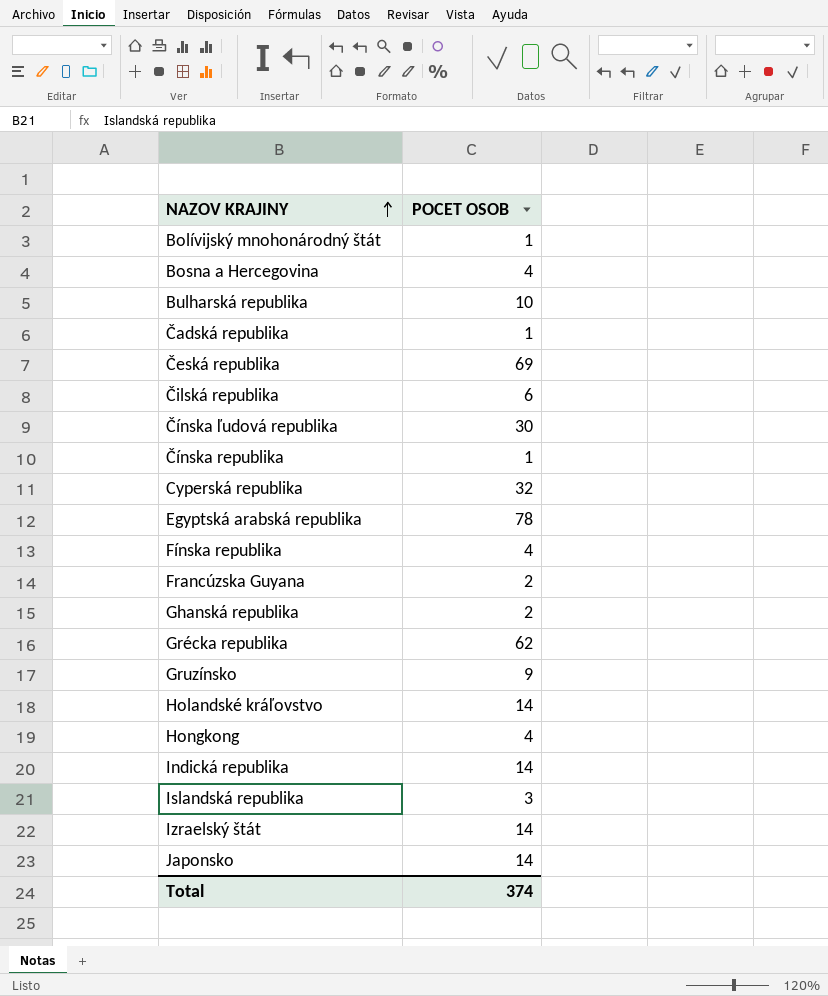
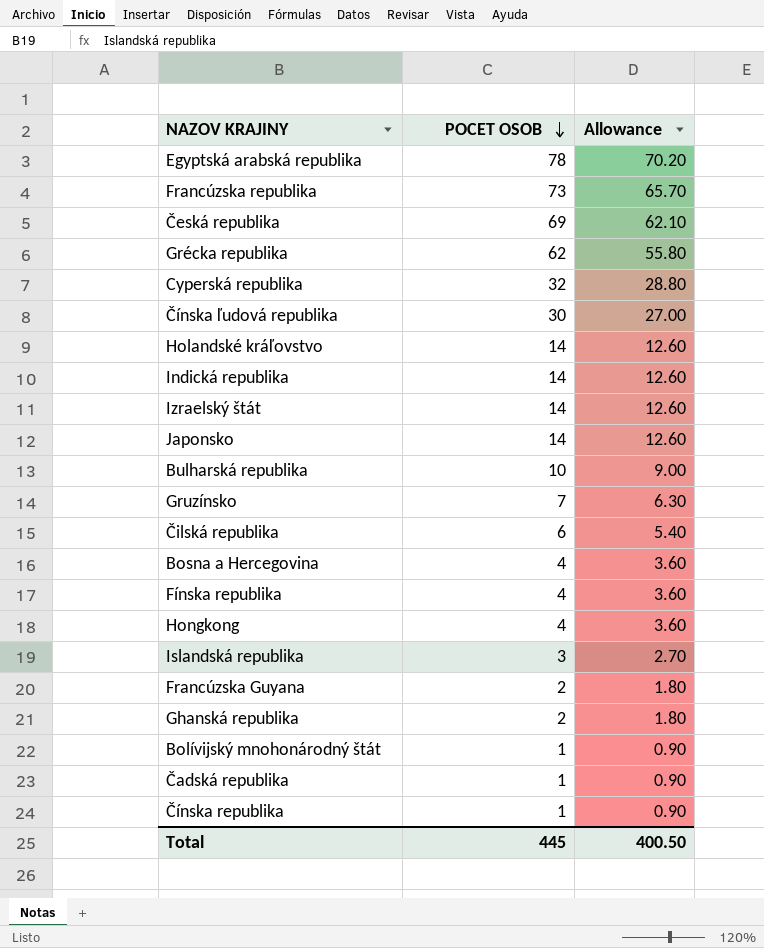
row order: NAZOV KRAJINY ascending -> POCET OSOB descending
column Allowance | formula: none -> [POCET OSOB] * 0.9
row Francúzska republika: none -> 73 | 65.70
Gruzínsko | POCET OSOB: 9 -> 7
Total | POCET OSOB: 374 -> 445

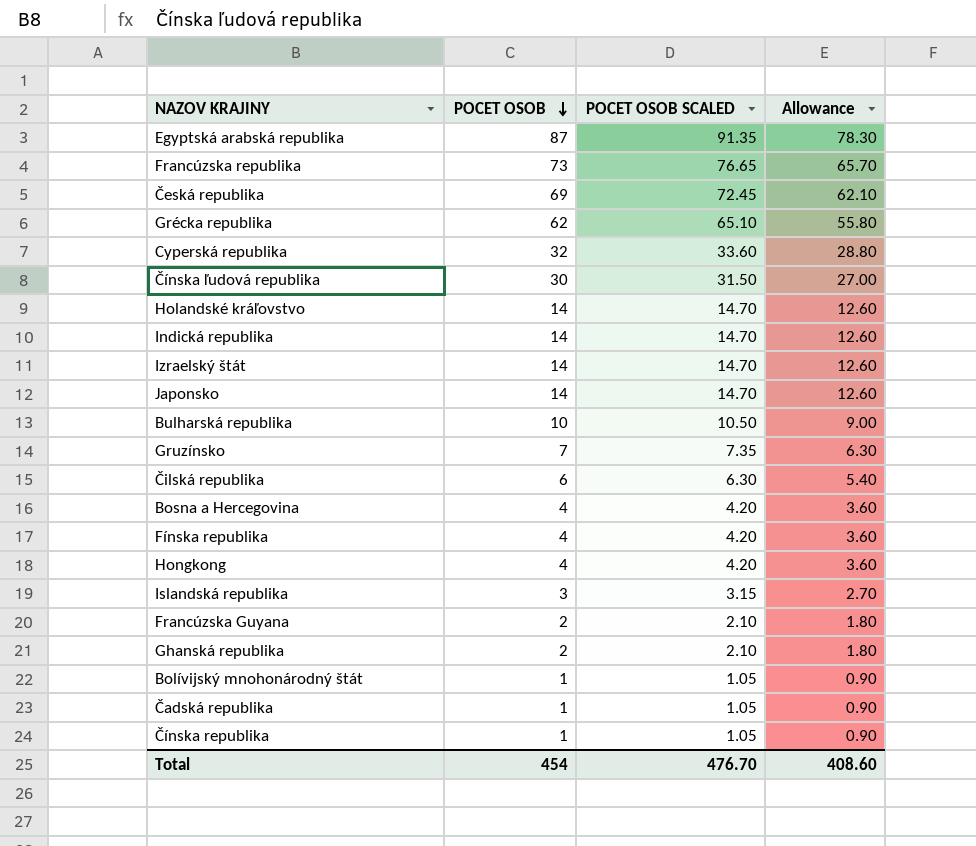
column POCET OSOB SCALED | formula: none -> [POCET OSOB] * 1.05
Egyptská arabská republika | POCET OSOB: 78 -> 87
Egyptská arabská republika | Allowance: 70.20 -> 78.30
Total | POCET OSOB: 445 -> 454
Total | Allowance: 400.50 -> 408.60

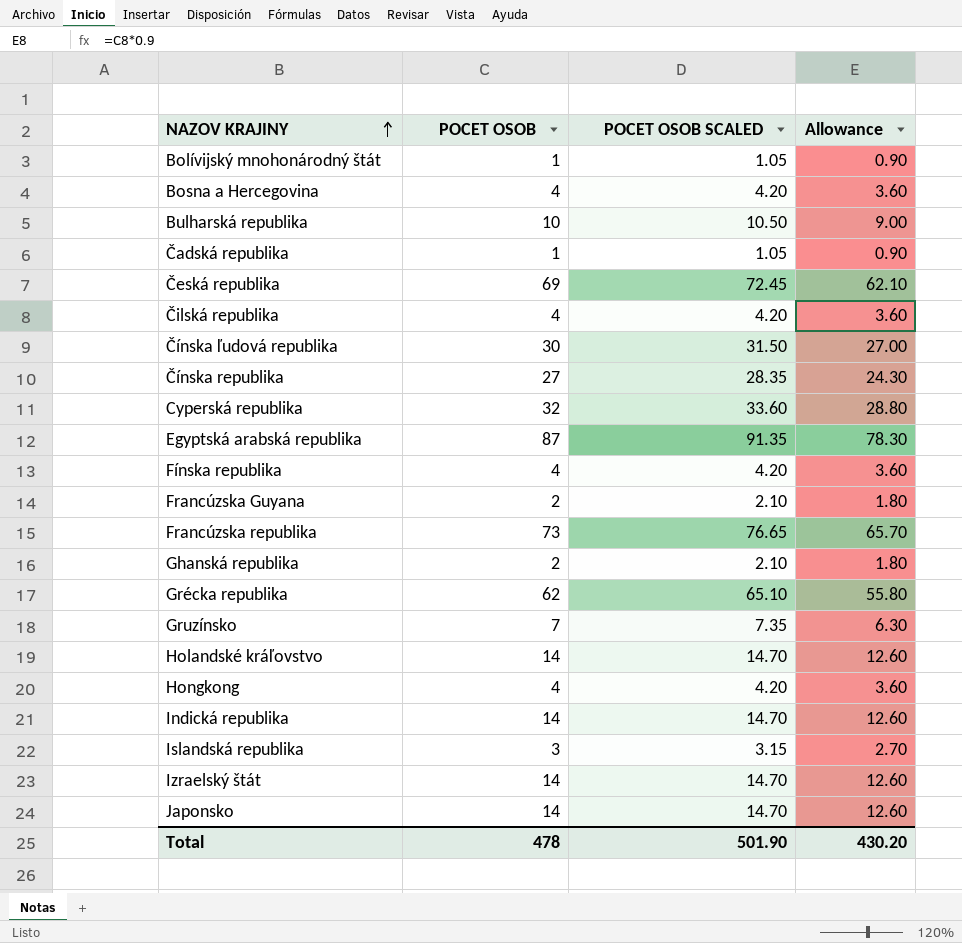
row order: POCET OSOB descending -> NAZOV KRAJINY ascending
Čilská republika | POCET OSOB: 6 -> 4
Čilská republika | POCET OSOB SCALED: 6.30 -> 4.20
Čilská republika | Allowance: 5.40 -> 3.60
Čínska republika | POCET OSOB: 1 -> 27
Čínska republika | POCET OSOB SCALED: 1.05 -> 28.35
Čínska republika | Allowance: 0.90 -> 24.30
Total | POCET OSOB: 454 -> 478
Total | POCET OSOB SCALED: 476.70 -> 501.90
Total | Allowance: 408.60 -> 430.20

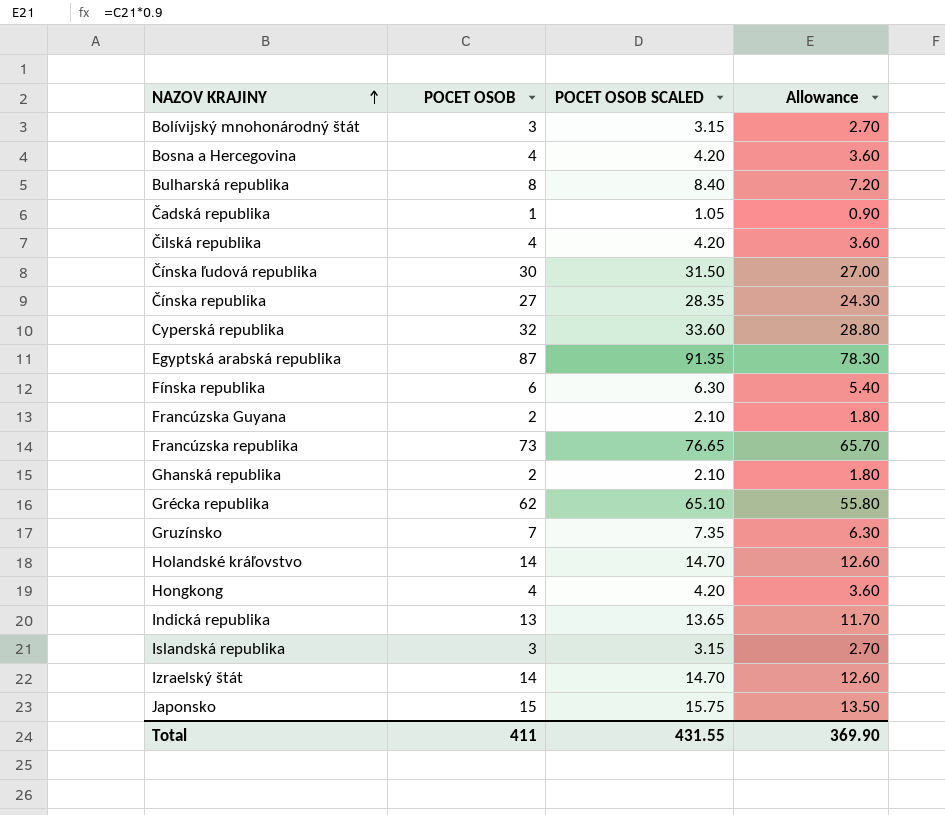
row Česká republika: 69 | 72.45 | 62.10 -> none
Bolívijský mnohonárodný štát | POCET OSOB: 1 -> 3
Bolívijský mnohonárodný štát | POCET OSOB SCALED: 1.05 -> 3.15
Bolívijský mnohonárodný štát | Allowance: 0.90 -> 2.70
Bulharská republika | POCET OSOB: 10 -> 8
Bulharská republika | POCET OSOB SCALED: 10.50 -> 8.40
Bulharská republika | Allowance: 9.00 -> 7.20
Fínska republika | POCET OSOB: 4 -> 6
Fínska republika | POCET OSOB SCALED: 4.20 -> 6.30
Fínska republika | Allowance: 3.60 -> 5.40
Indická republika | POCET OSOB: 14 -> 13
Indická republika | POCET OSOB SCALED: 14.70 -> 13.65
Indická republika | Allowance: 12.60 -> 11.70
Japonsko | POCET OSOB: 14 -> 15
Japonsko | POCET OSOB SCALED: 14.70 -> 15.75
Japonsko | Allowance: 12.60 -> 13.50
Total | POCET OSOB: 478 -> 411
Total | POCET OSOB SCALED: 501.90 -> 431.55
Total | Allowance: 430.20 -> 369.90

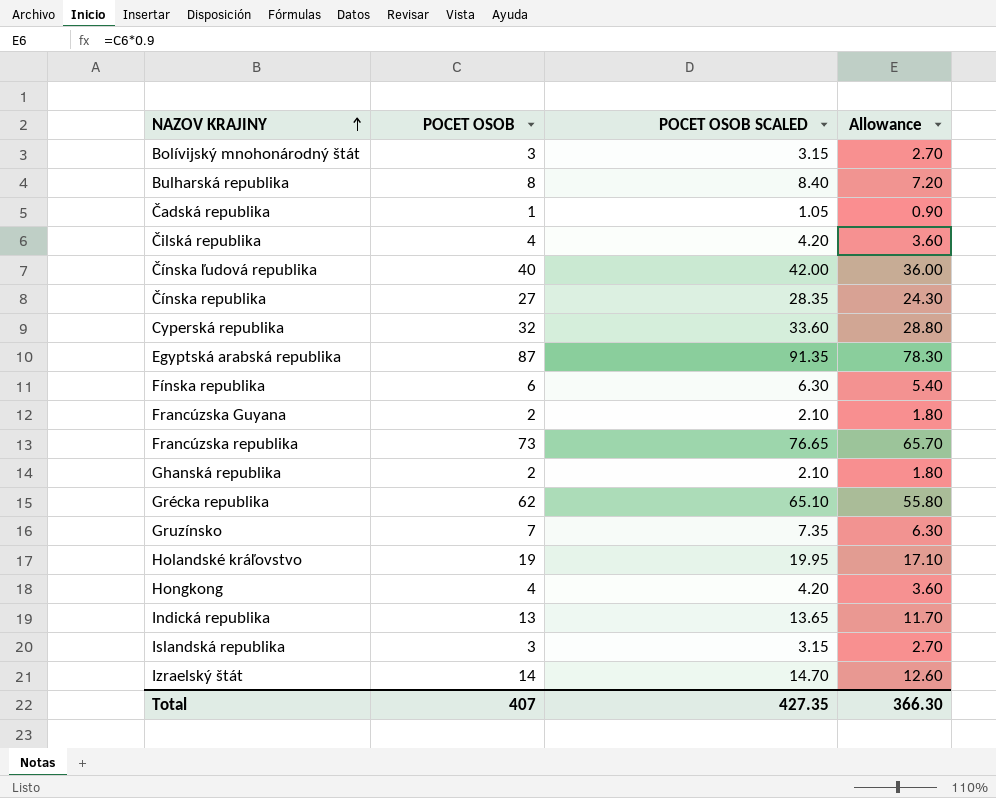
row Bosna a Hercegovina: 4 | 4.20 | 3.60 -> none
row Japonsko: 15 | 15.75 | 13.50 -> none
Čínska ľudová republika | POCET OSOB: 30 -> 40
Čínska ľudová republika | POCET OSOB SCALED: 31.50 -> 42.00
Čínska ľudová republika | Allowance: 27.00 -> 36.00
Holandské kráľovstvo | POCET OSOB: 14 -> 19
Holandské kráľovstvo | POCET OSOB SCALED: 14.70 -> 19.95
Holandské kráľovstvo | Allowance: 12.60 -> 17.10
Total | POCET OSOB: 411 -> 407
Total | POCET OSOB SCALED: 431.55 -> 427.35
Total | Allowance: 369.90 -> 366.30

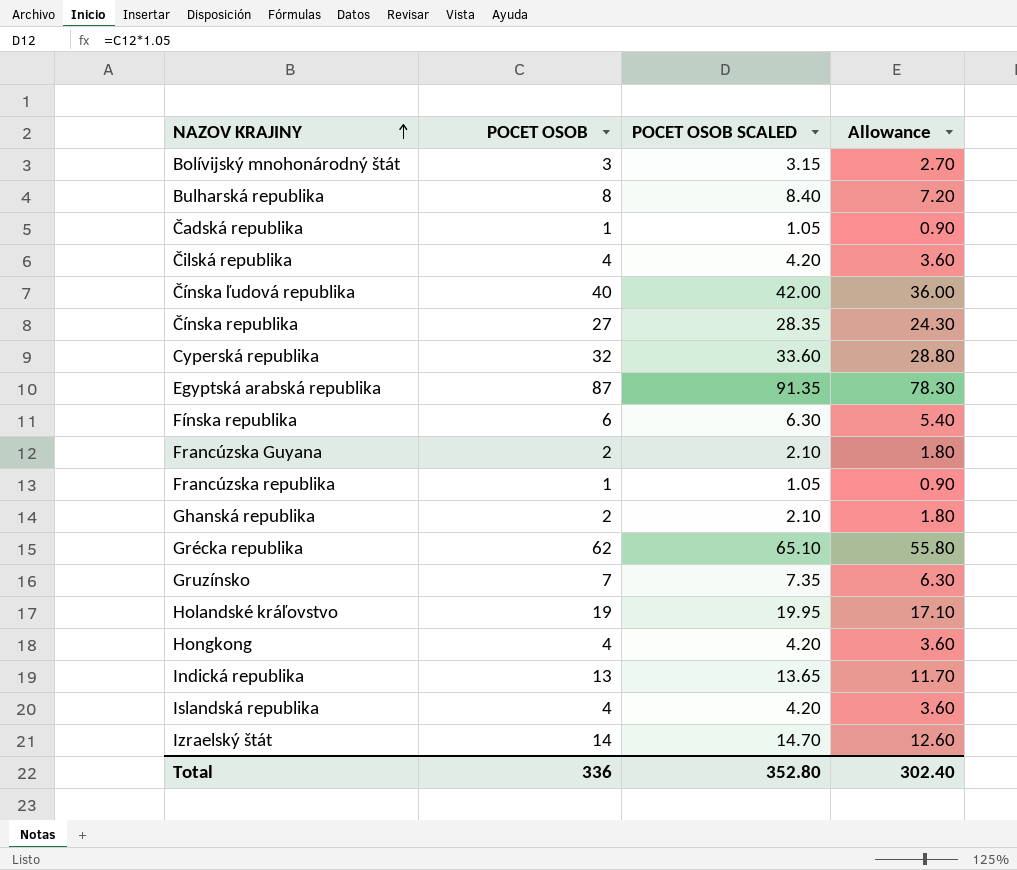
Francúzska republika | POCET OSOB: 73 -> 1
Francúzska republika | POCET OSOB SCALED: 76.65 -> 1.05
Francúzska republika | Allowance: 65.70 -> 0.90
Islandská republika | POCET OSOB: 3 -> 4
Islandská republika | POCET OSOB SCALED: 3.15 -> 4.20
Islandská republika | Allowance: 2.70 -> 3.60
Total | POCET OSOB: 407 -> 336
Total | POCET OSOB SCALED: 427.35 -> 352.80
Total | Allowance: 366.30 -> 302.40

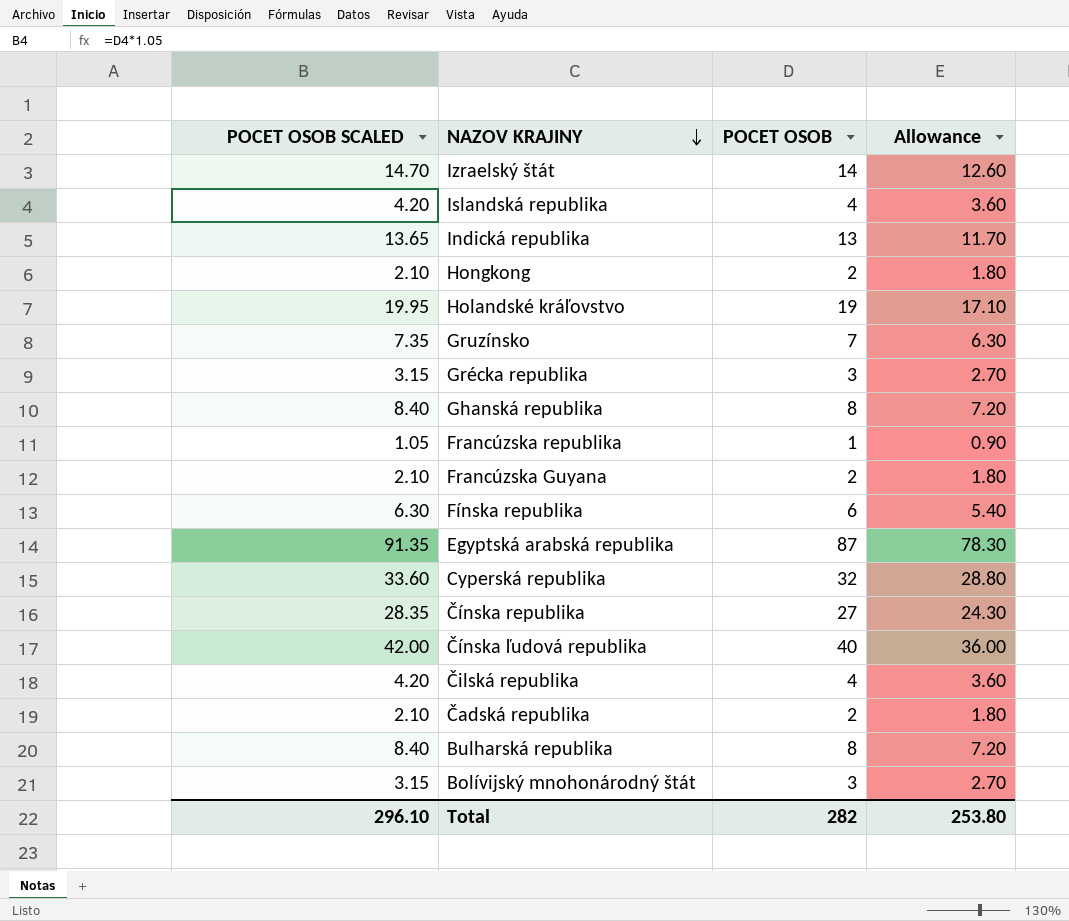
row order: NAZOV KRAJINY ascending -> NAZOV KRAJINY descending
column POCET OSOB SCALED | position: 3 -> 1
Hongkong | POCET OSOB SCALED: 4.20 -> 2.10
Hongkong | POCET OSOB: 4 -> 2
Hongkong | Allowance: 3.60 -> 1.80
Grécka republika | POCET OSOB SCALED: 65.10 -> 3.15
Grécka republika | POCET OSOB: 62 -> 3
Grécka republika | Allowance: 55.80 -> 2.70
Ghanská republika | POCET OSOB SCALED: 2.10 -> 8.40
Ghanská republika | POCET OSOB: 2 -> 8
Ghanská republika | Allowance: 1.80 -> 7.20
Čadská republika | POCET OSOB SCALED: 1.05 -> 2.10
Čadská republika | POCET OSOB: 1 -> 2
Čadská republika | Allowance: 0.90 -> 1.80
Total | POCET OSOB SCALED: 352.80 -> 296.10
Total | POCET OSOB: 336 -> 282
Total | Allowance: 302.40 -> 253.80

